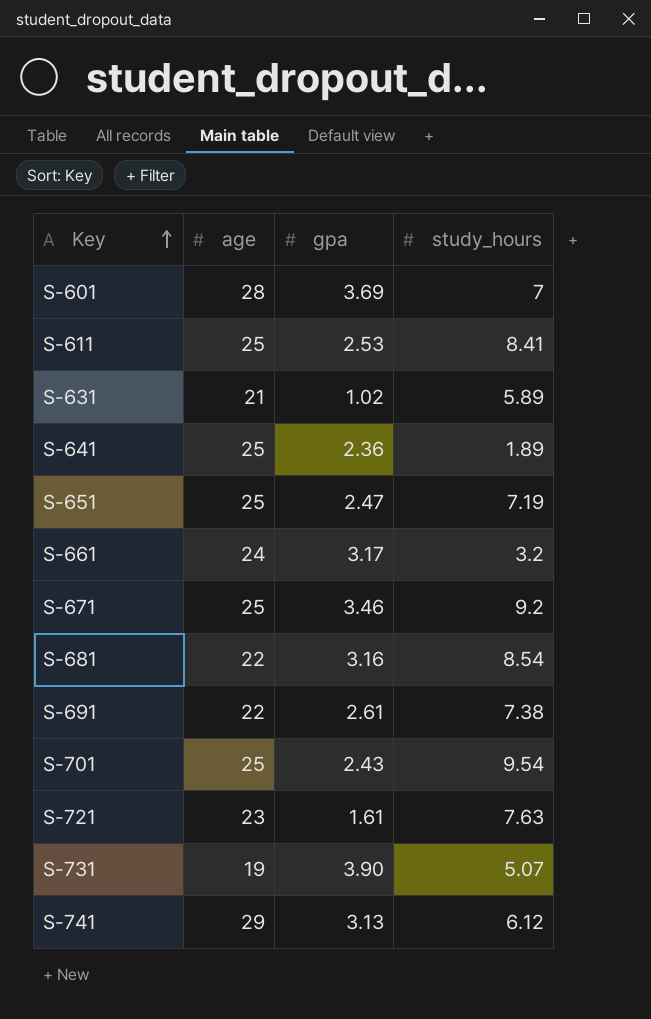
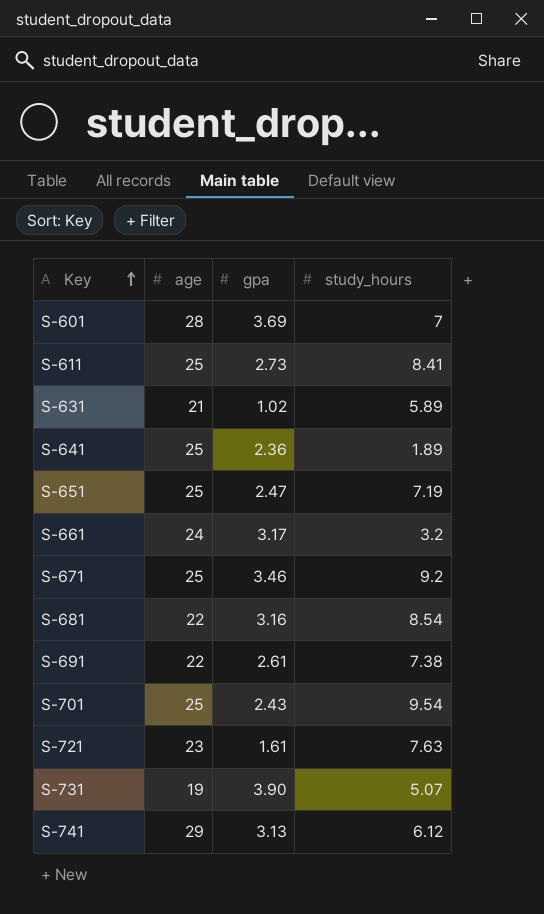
S-611 | gpa: 2.53 -> 2.73

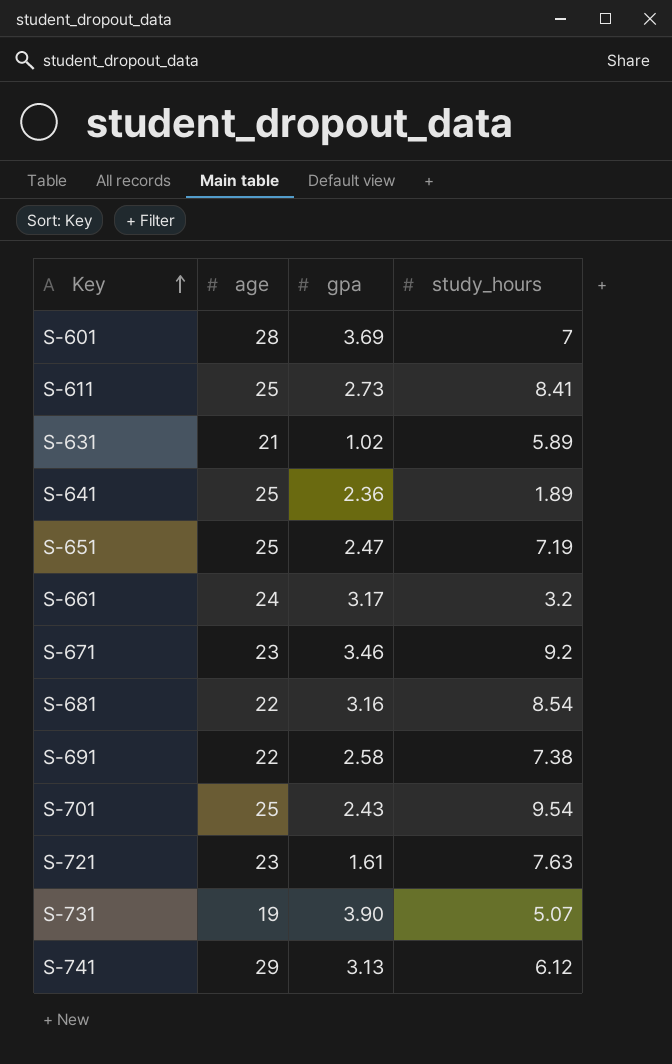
S-671 | age: 25 -> 23
S-691 | gpa: 2.61 -> 2.58

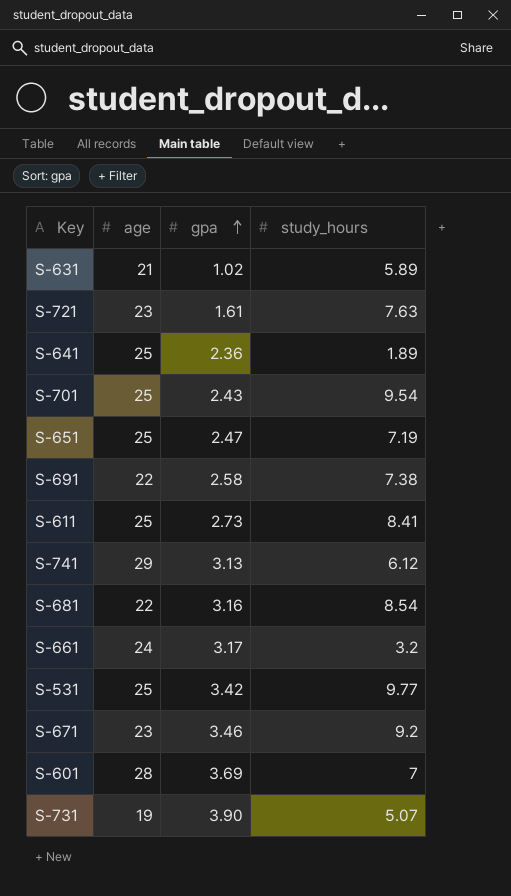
row order: Key ascending -> gpa ascending
row S-531: none -> 25 | 3.42 | 9.77

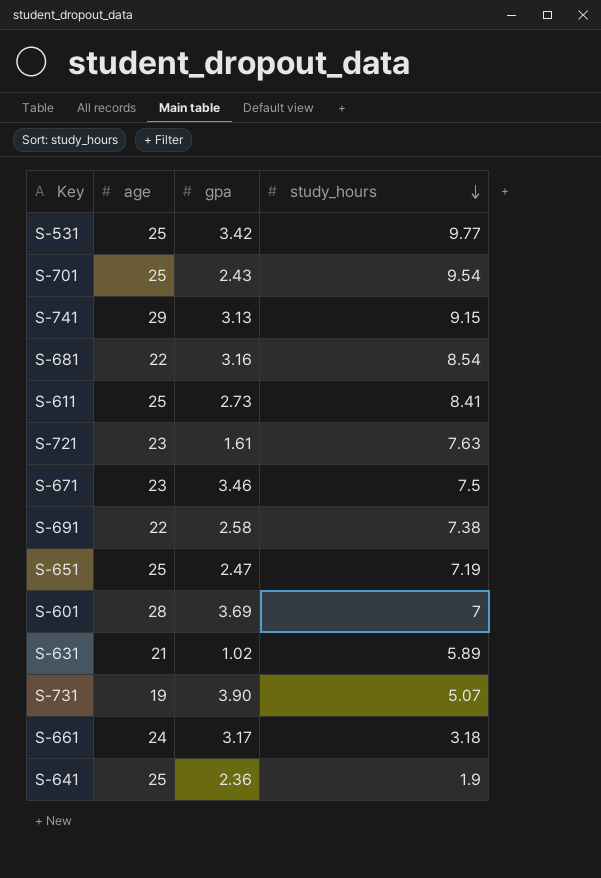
row order: gpa ascending -> study_hours descending
S-741 | study_hours: 6.12 -> 9.15
S-671 | study_hours: 9.2 -> 7.5
S-661 | study_hours: 3.2 -> 3.18
S-641 | study_hours: 1.89 -> 1.9

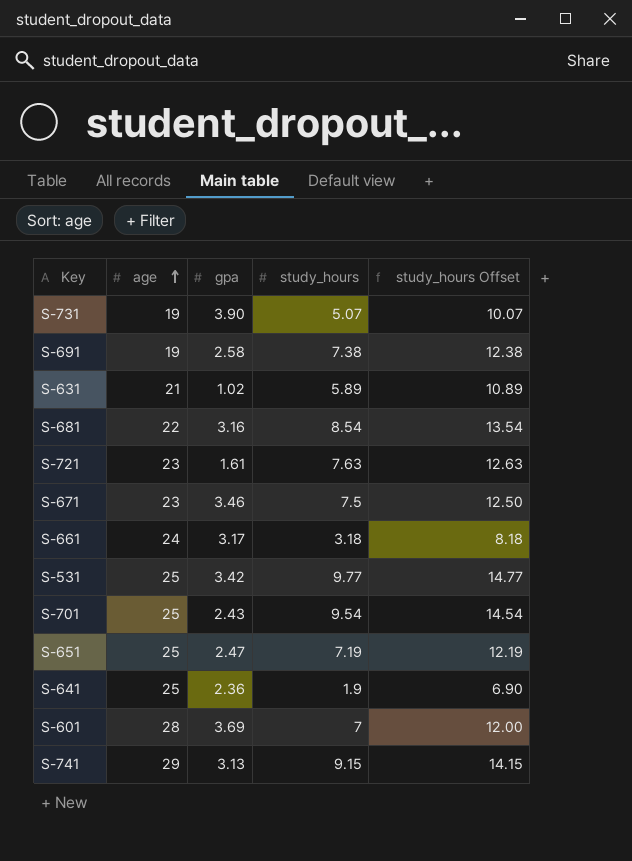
row order: study_hours descending -> age ascending
column study_hours Offset | formula: none -> [study_hours] + 5
row S-611: 25 | 2.73 | 8.41 -> none
S-691 | age: 22 -> 19

